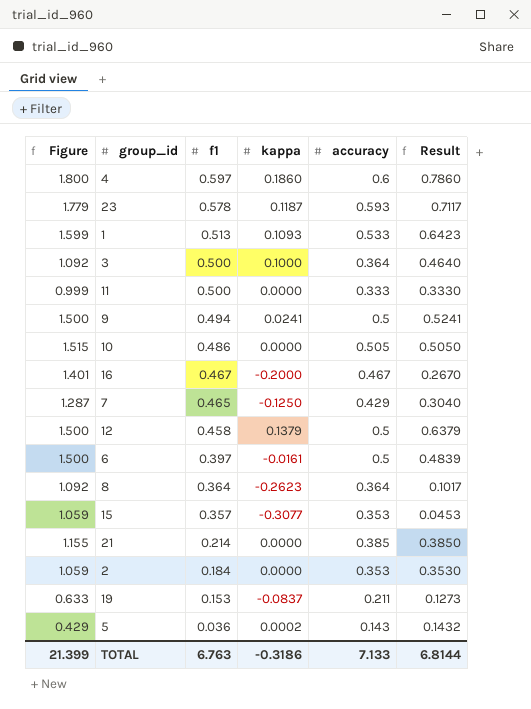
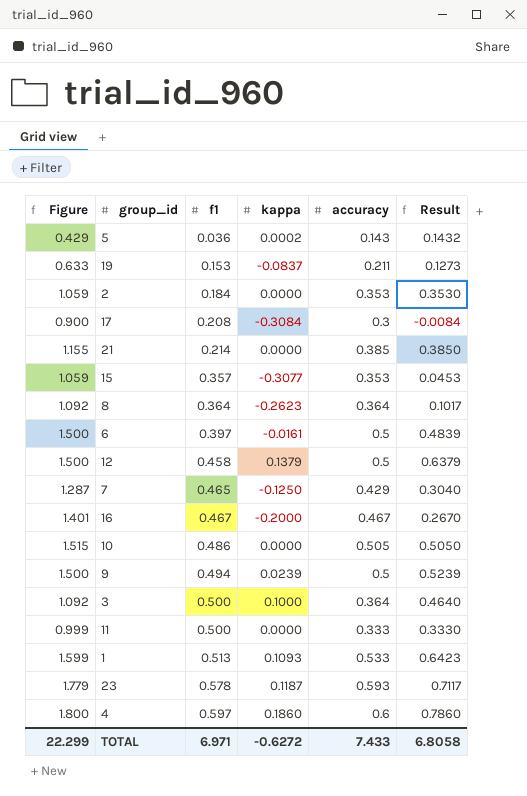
row order: f1 descending -> f1 ascending
row 17: none -> 0.900 | 0.208 | -0.3084 | 0.3 | -0.0084
9 | kappa: 0.0241 -> 0.0239
9 | Result: 0.5241 -> 0.5239
TOTAL | Figure: 21.399 -> 22.299
TOTAL | f1: 6.763 -> 6.971
TOTAL | kappa: -0.3186 -> -0.6272
TOTAL | accuracy: 7.133 -> 7.433
TOTAL | Result: 6.8144 -> 6.8058

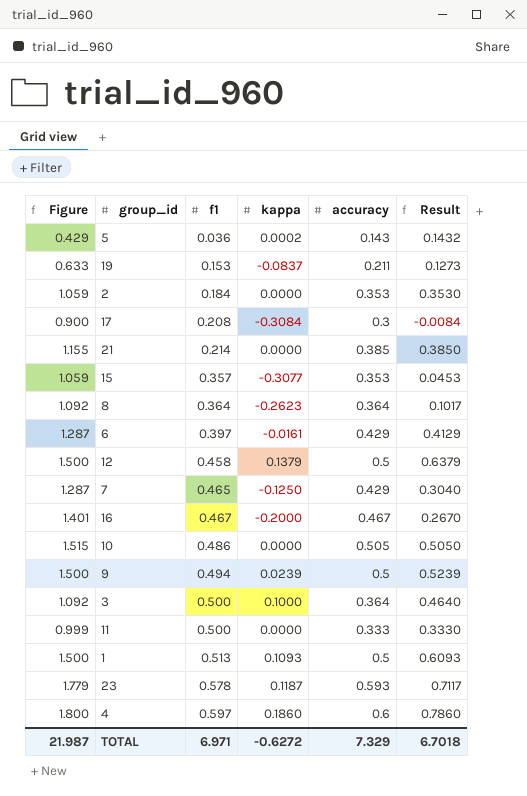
6 | Figure: 1.500 -> 1.287
6 | accuracy: 0.5 -> 0.429
6 | Result: 0.4839 -> 0.4129
1 | Figure: 1.599 -> 1.500
1 | accuracy: 0.533 -> 0.5
1 | Result: 0.6423 -> 0.6093
TOTAL | Figure: 22.299 -> 21.987
TOTAL | accuracy: 7.433 -> 7.329
TOTAL | Result: 6.8058 -> 6.7018

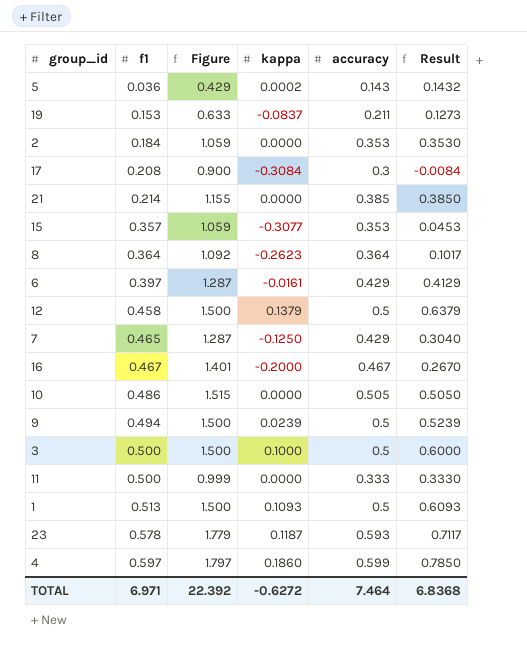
column Figure | position: 1 -> 3
3 | Figure: 1.092 -> 1.500
3 | accuracy: 0.364 -> 0.5
3 | Result: 0.4640 -> 0.6000
4 | Figure: 1.800 -> 1.797
4 | accuracy: 0.6 -> 0.599
4 | Result: 0.7860 -> 0.7850
TOTAL | Figure: 21.987 -> 22.392
TOTAL | accuracy: 7.329 -> 7.464
TOTAL | Result: 6.7018 -> 6.8368

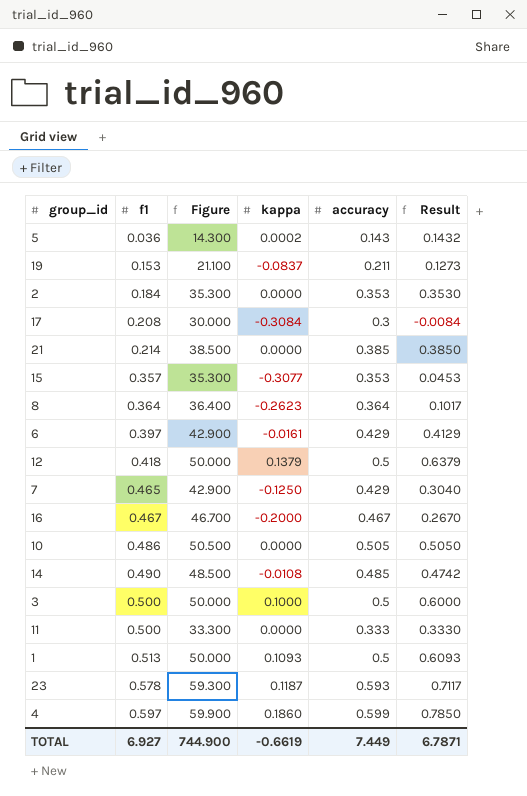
column Figure | formula: [accuracy] * 3 -> [accuracy] * 100
row 9: 0.494 | 1.500 | 0.0239 | 0.5 | 0.5239 -> none
12 | f1: 0.458 -> 0.418
row 14: none -> 0.490 | 48.500 | -0.0108 | 0.485 | 0.4742
TOTAL | f1: 6.971 -> 6.927
TOTAL | Figure: 22.392 -> 744.900
TOTAL | kappa: -0.6272 -> -0.6619
TOTAL | accuracy: 7.464 -> 7.449
TOTAL | Result: 6.8368 -> 6.7871

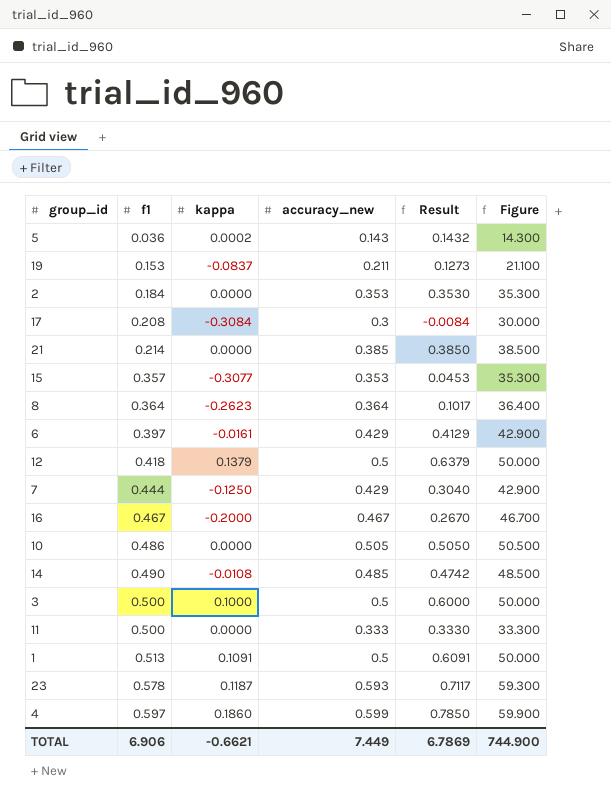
column name: accuracy -> accuracy_new
column Figure | position: 3 -> 6
7 | f1: 0.465 -> 0.444
1 | kappa: 0.1093 -> 0.1091
1 | Result: 0.6093 -> 0.6091
TOTAL | f1: 6.927 -> 6.906
TOTAL | kappa: -0.6619 -> -0.6621
TOTAL | Result: 6.7871 -> 6.7869

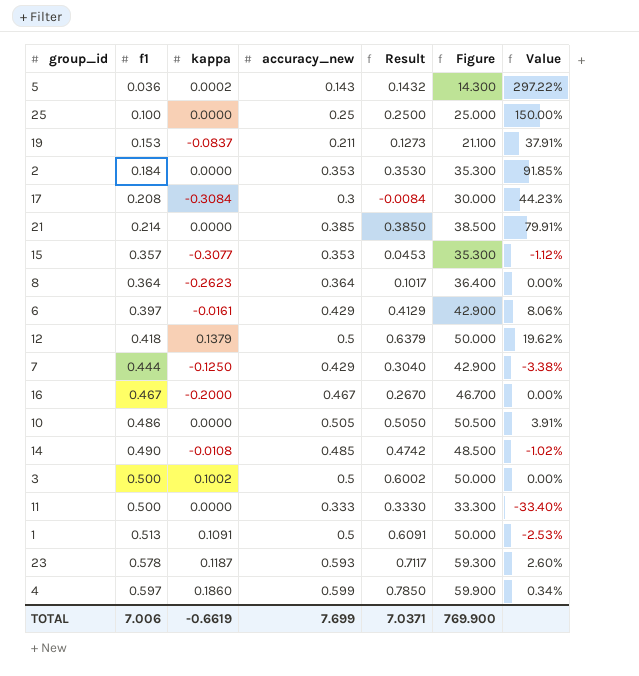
column Value | formula: none -> ([accuracy_new] - [f1]) / [f1]
row 25: none -> 0.100 | 0.0000 | 0.25 | 0.2500 | 25.000 | 150.00%
3 | kappa: 0.1000 -> 0.1002
3 | Result: 0.6000 -> 0.6002
TOTAL | f1: 6.906 -> 7.006
TOTAL | kappa: -0.6621 -> -0.6619
TOTAL | accuracy_new: 7.449 -> 7.699
TOTAL | Result: 6.7869 -> 7.0371
TOTAL | Figure: 744.900 -> 769.900

